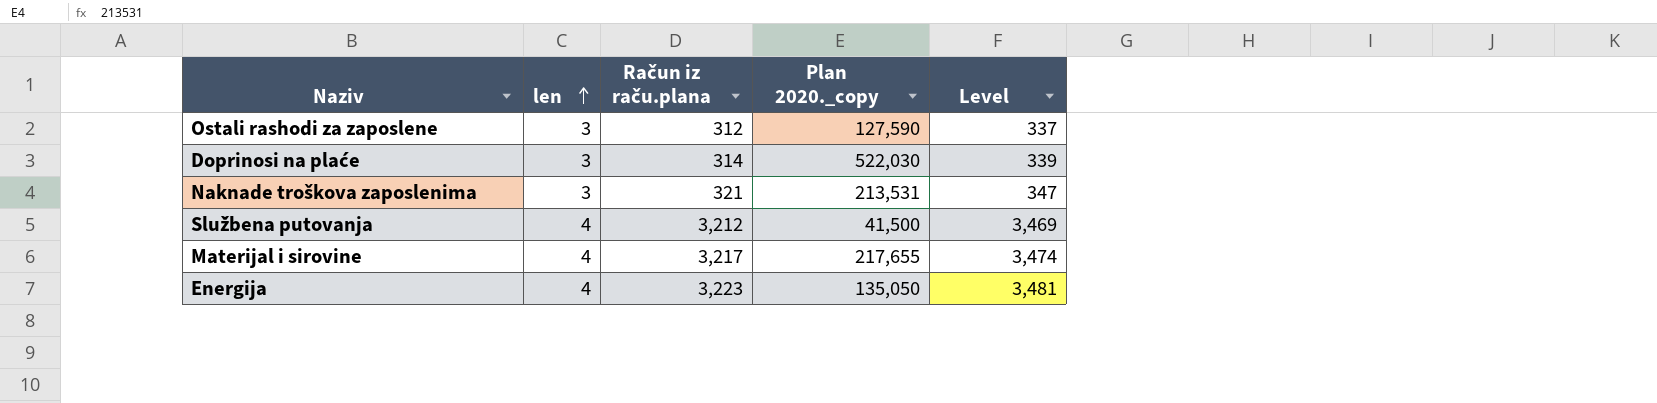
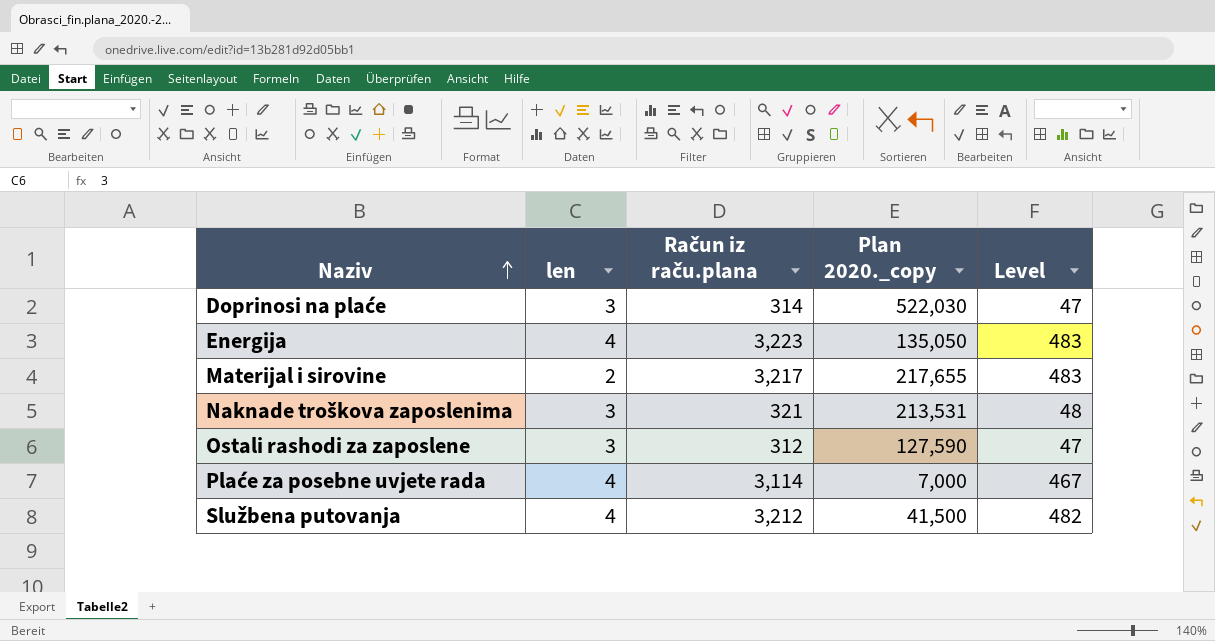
row order: len ascending -> Naziv ascending
column Level | formula: [Račun iz raču.plana] * 1.08 -> [Račun iz raču.plana] * 0.15
Materijal i sirovine | len: 4 -> 2
row Plaće za posebne uvjete rada: none -> 4 | 3,114 | 7,000 | 467

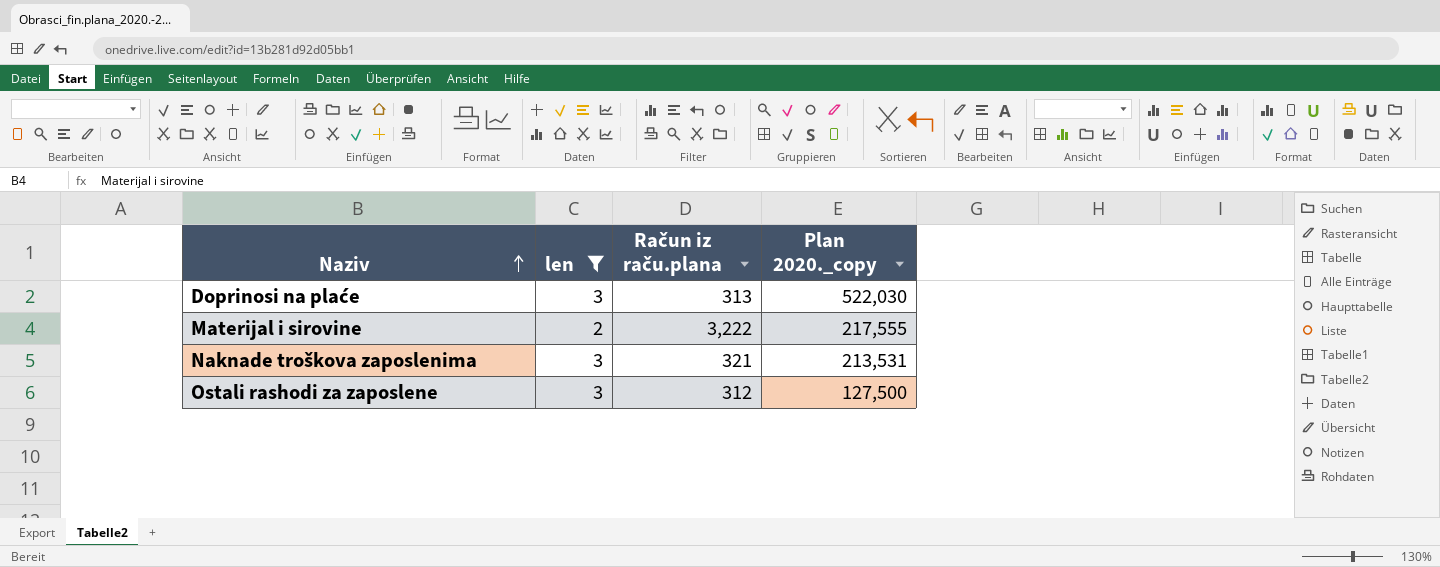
filter: none -> len != 4
column Level | formula: [Račun iz raču.plana] * 0.15 -> none
Doprinosi na plaće | Račun iz raču.plana: 314 -> 313
Materijal i sirovine | Račun iz raču.plana: 3,217 -> 3,222
Materijal i sirovine | Plan 2020._copy: 217,655 -> 217,555
Ostali rashodi za zaposlene | Plan 2020._copy: 127,590 -> 127,500

